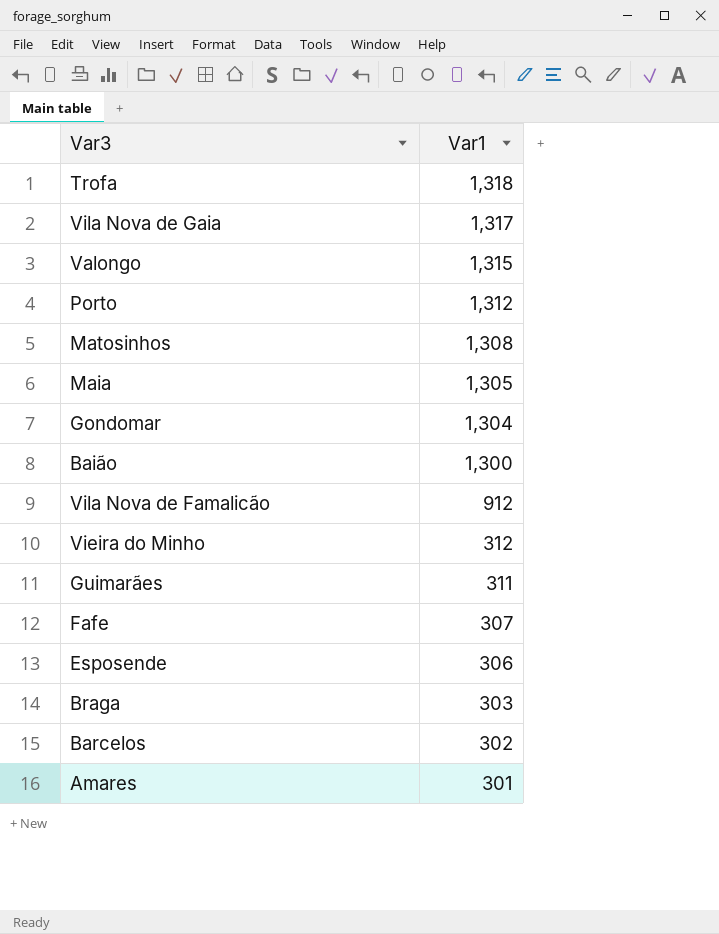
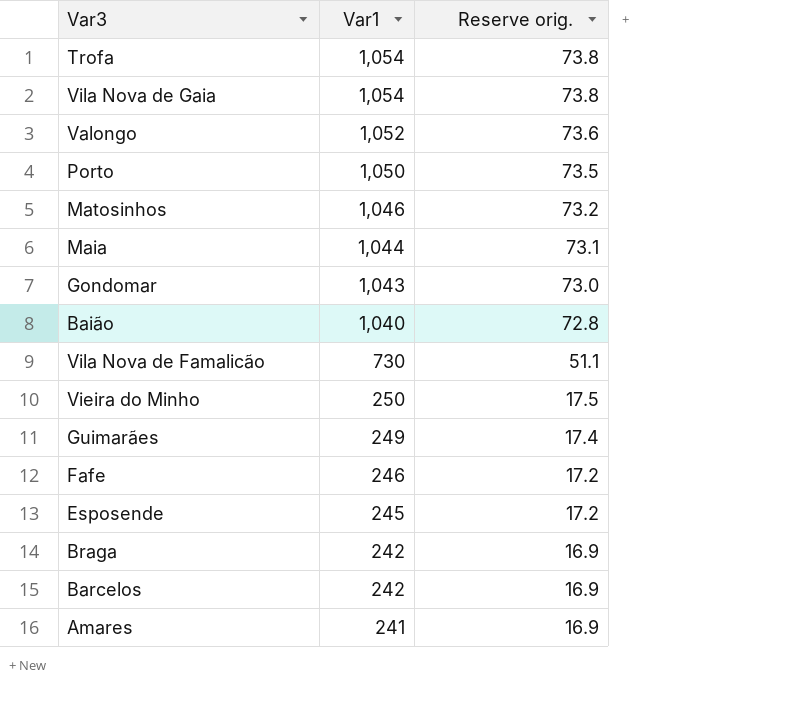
column Reserve orig. | formula: none -> [Var1] * 0.07
Trofa | Var1: 1,318 -> 1,054
Vila Nova de Gaia | Var1: 1,317 -> 1,054
Valongo | Var1: 1,315 -> 1,052
Porto | Var1: 1,312 -> 1,050
Matosinhos | Var1: 1,308 -> 1,046
Maia | Var1: 1,305 -> 1,044
Gondomar | Var1: 1,304 -> 1,043
Baião | Var1: 1,300 -> 1,040
Vila Nova de Famalicão | Var1: 912 -> 730
Vieira do Minho | Var1: 312 -> 250
Guimarães | Var1: 311 -> 249
Fafe | Var1: 307 -> 246
Esposende | Var1: 306 -> 245
Braga | Var1: 303 -> 242
Barcelos | Var1: 302 -> 242
Amares | Var1: 301 -> 241

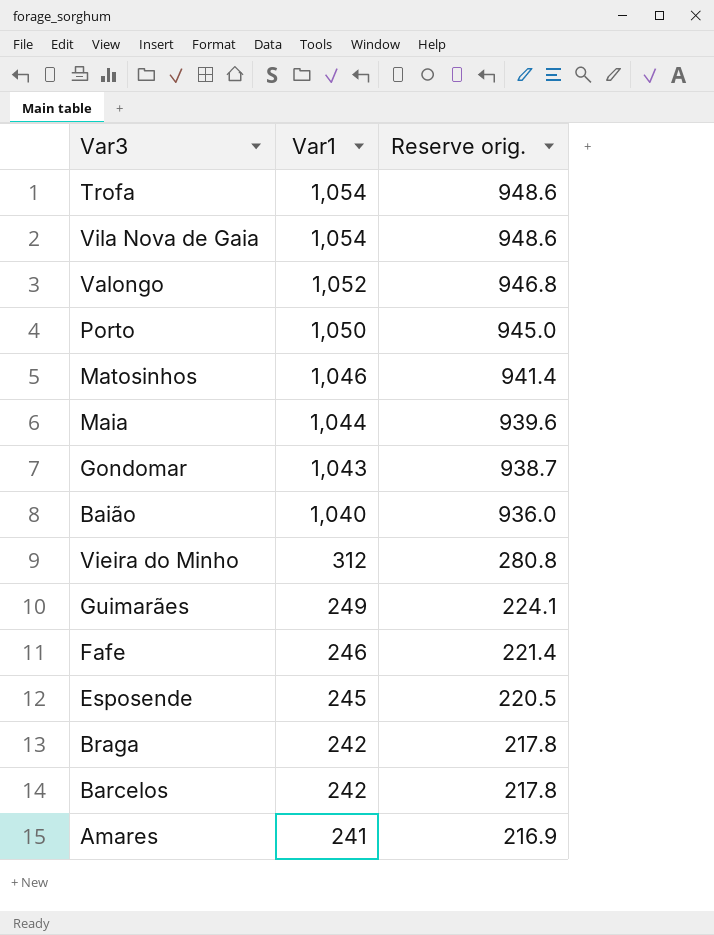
column Reserve orig. | formula: [Var1] * 0.07 -> [Var1] * 0.9
row Vila Nova de Famalicão: 730 | 51.1 -> none
Vieira do Minho | Var1: 250 -> 312

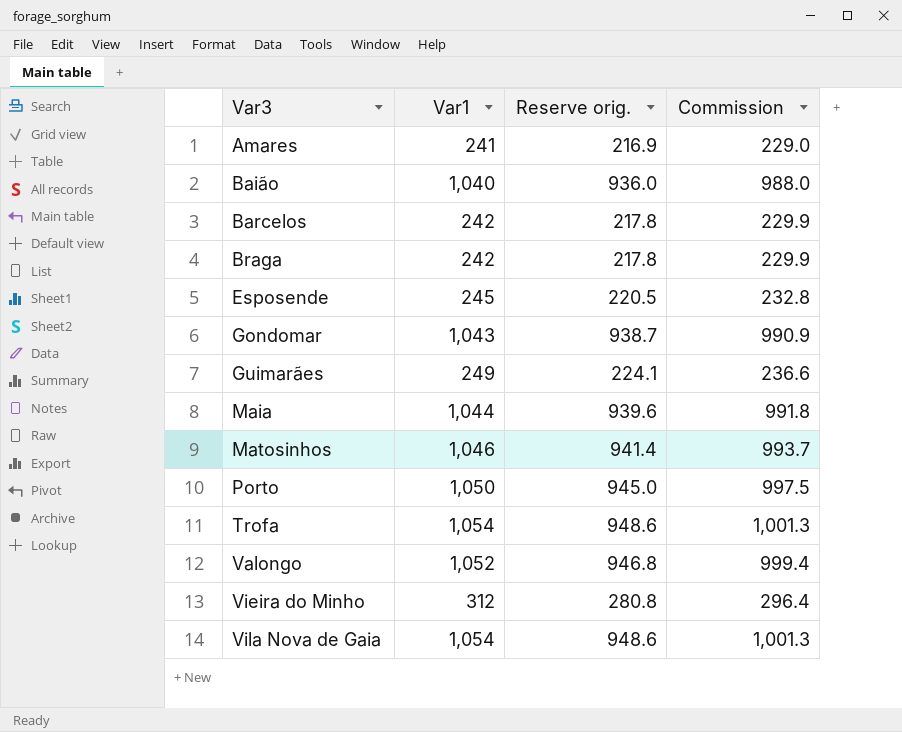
row order: Var1 descending -> Var3 ascending
column Commission | formula: none -> [Var1] * 0.95
row Fafe: 246 | 221.4 -> none

